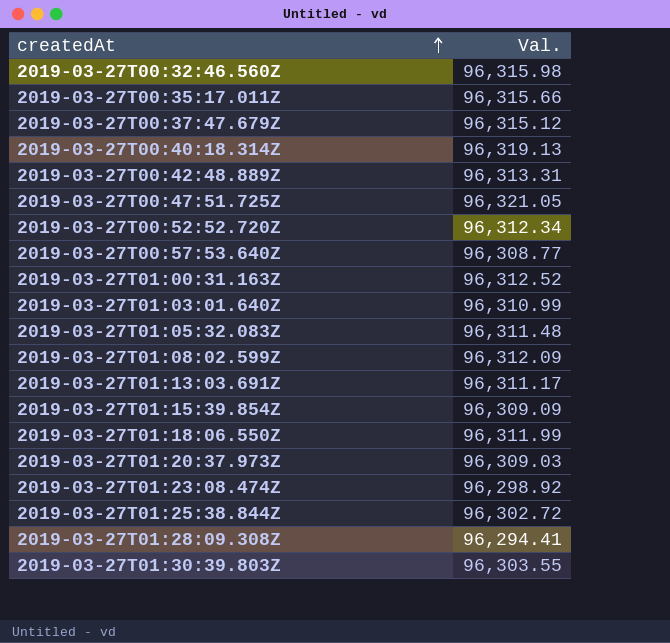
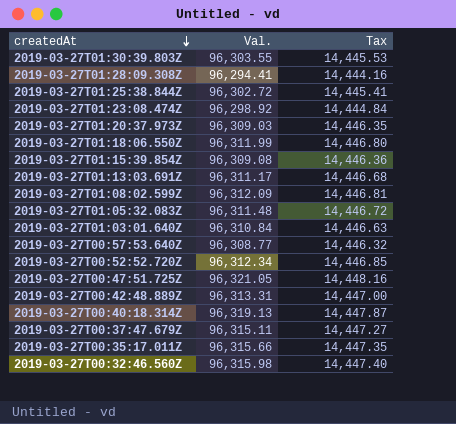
row order: createdAt ascending -> createdAt descending
column Tax | formula: none -> [Val.] * 0.15
row 2019-03-27T01:00:31.163Z: 96,312.52 -> none
2019-03-27T01:15:39.854Z | Val.: 96,309.09 -> 96,309.08
2019-03-27T01:03:01.640Z | Val.: 96,310.99 -> 96,310.84
2019-03-27T00:37:47.679Z | Val.: 96,315.12 -> 96,315.11

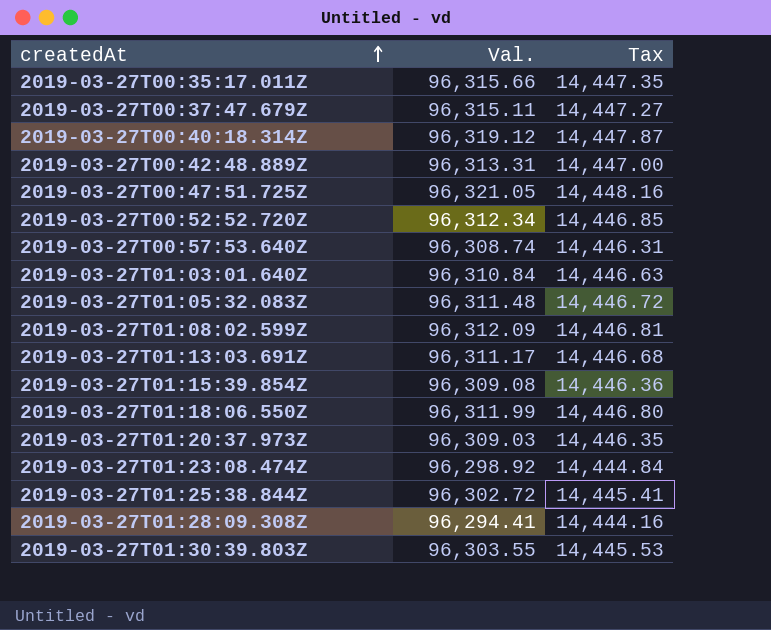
row order: createdAt descending -> createdAt ascending
row 2019-03-27T00:32:46.560Z: 96,315.98 | 14,447.40 -> none
2019-03-27T00:40:18.314Z | Val.: 96,319.13 -> 96,319.12
2019-03-27T00:57:53.640Z | Val.: 96,308.77 -> 96,308.74
2019-03-27T00:57:53.640Z | Tax: 14,446.32 -> 14,446.31

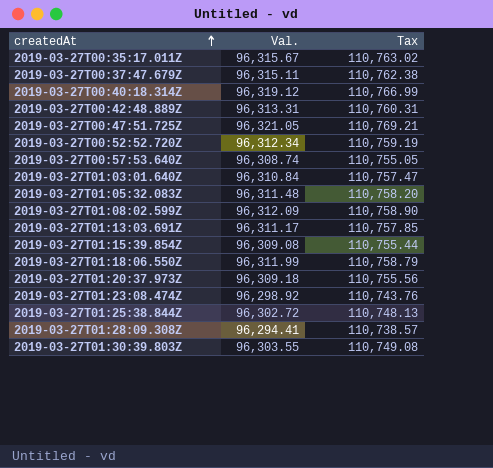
column Tax | formula: [Val.] * 0.15 -> [Val.] * 1.15
2019-03-27T00:35:17.011Z | Val.: 96,315.66 -> 96,315.67
2019-03-27T01:20:37.973Z | Val.: 96,309.03 -> 96,309.18

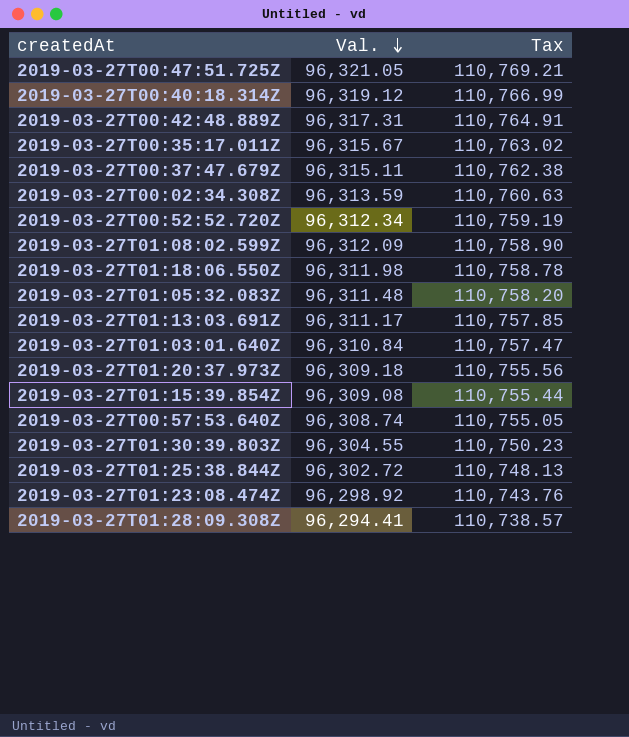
row order: createdAt ascending -> Val. descending
2019-03-27T00:42:48.889Z | Val.: 96,313.31 -> 96,317.31
2019-03-27T00:42:48.889Z | Tax: 110,760.31 -> 110,764.91
row 2019-03-27T00:02:34.308Z: none -> 96,313.59 | 110,760.63
2019-03-27T01:18:06.550Z | Val.: 96,311.99 -> 96,311.98
2019-03-27T01:18:06.550Z | Tax: 110,758.79 -> 110,758.78
2019-03-27T01:30:39.803Z | Val.: 96,303.55 -> 96,304.55
2019-03-27T01:30:39.803Z | Tax: 110,749.08 -> 110,750.23

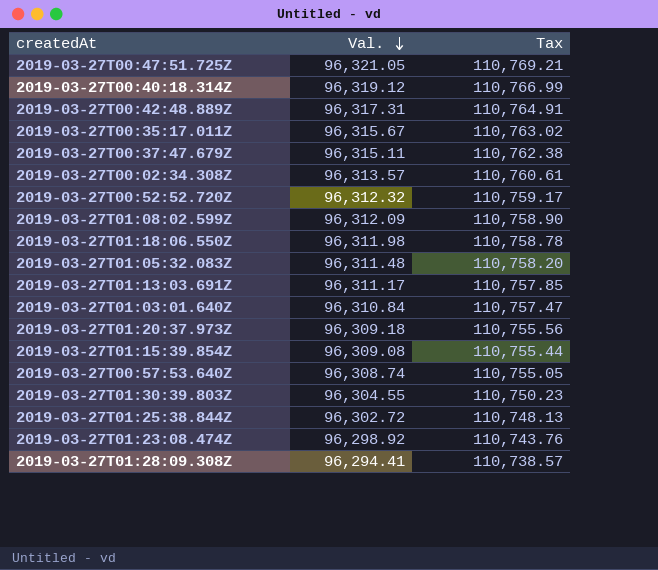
2019-03-27T00:02:34.308Z | Val.: 96,313.59 -> 96,313.57
2019-03-27T00:02:34.308Z | Tax: 110,760.63 -> 110,760.61
2019-03-27T00:52:52.720Z | Val.: 96,312.34 -> 96,312.32
2019-03-27T00:52:52.720Z | Tax: 110,759.19 -> 110,759.17

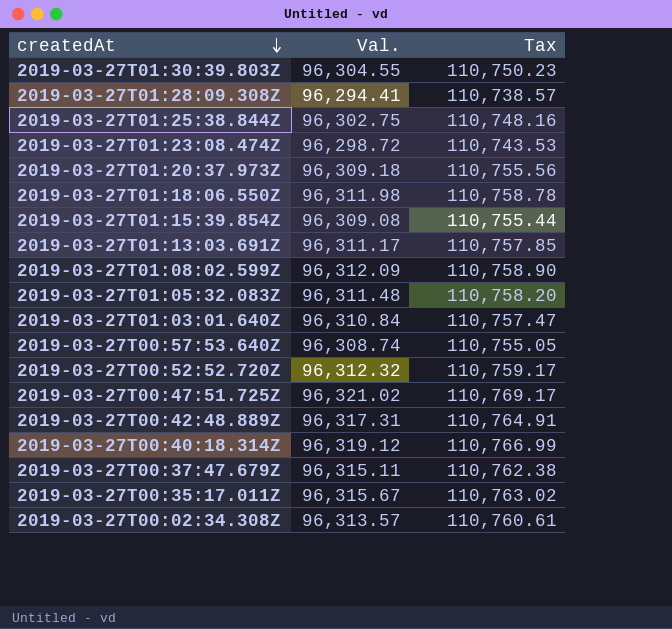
row order: Val. descending -> createdAt descending
2019-03-27T01:25:38.844Z | Val.: 96,302.72 -> 96,302.75
2019-03-27T01:25:38.844Z | Tax: 110,748.13 -> 110,748.16
2019-03-27T01:23:08.474Z | Val.: 96,298.92 -> 96,298.72
2019-03-27T01:23:08.474Z | Tax: 110,743.76 -> 110,743.53
2019-03-27T00:47:51.725Z | Val.: 96,321.05 -> 96,321.02
2019-03-27T00:47:51.725Z | Tax: 110,769.21 -> 110,769.17

